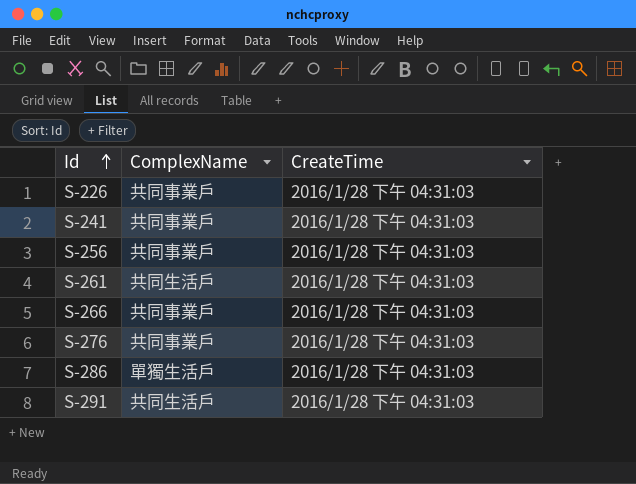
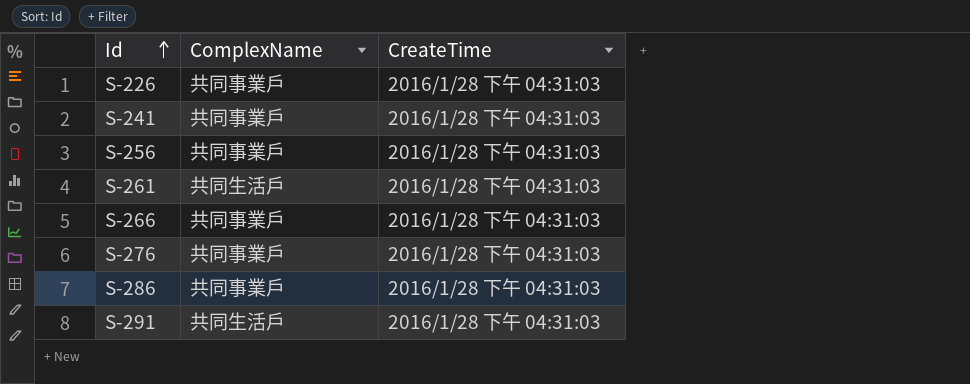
S-286 | ComplexName: 單獨生活戶 -> 共同事業戶

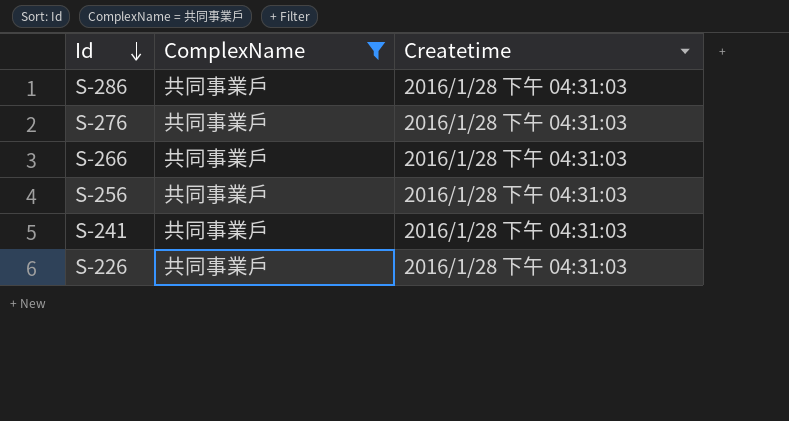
filter: none -> ComplexName = 共同事業戶
row order: Id ascending -> Id descending
column name: CreateTime -> Createtime

